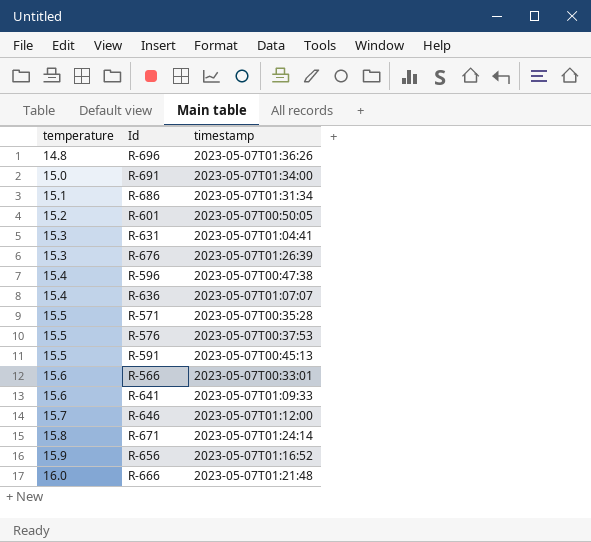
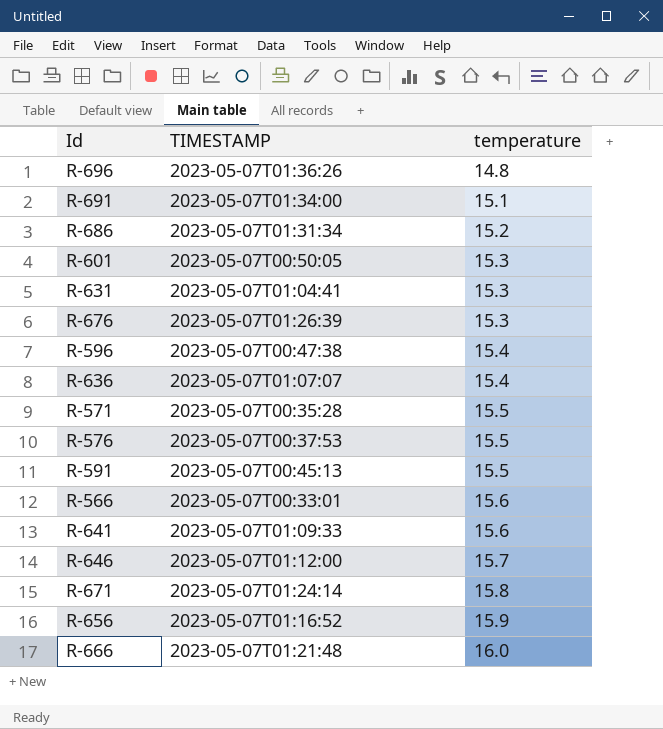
column name: timestamp -> TIMESTAMP
column temperature | position: 1 -> 3
R-691 | temperature: 15.0 -> 15.1
R-686 | temperature: 15.1 -> 15.2
R-601 | temperature: 15.2 -> 15.3

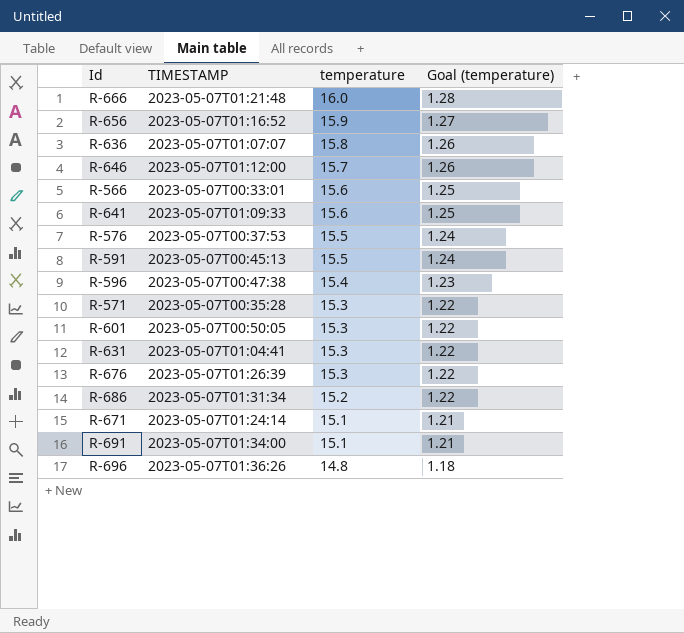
row order: temperature ascending -> temperature descending
column Goal (temperature) | formula: none -> [temperature] * 0.08
R-636 | temperature: 15.4 -> 15.8
R-571 | temperature: 15.5 -> 15.3
R-671 | temperature: 15.8 -> 15.1

